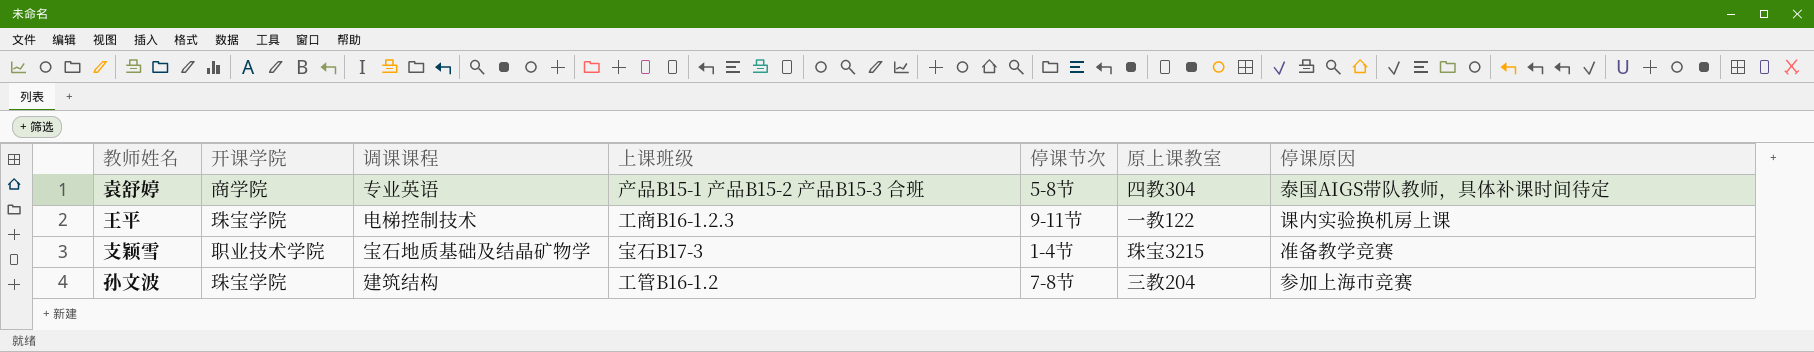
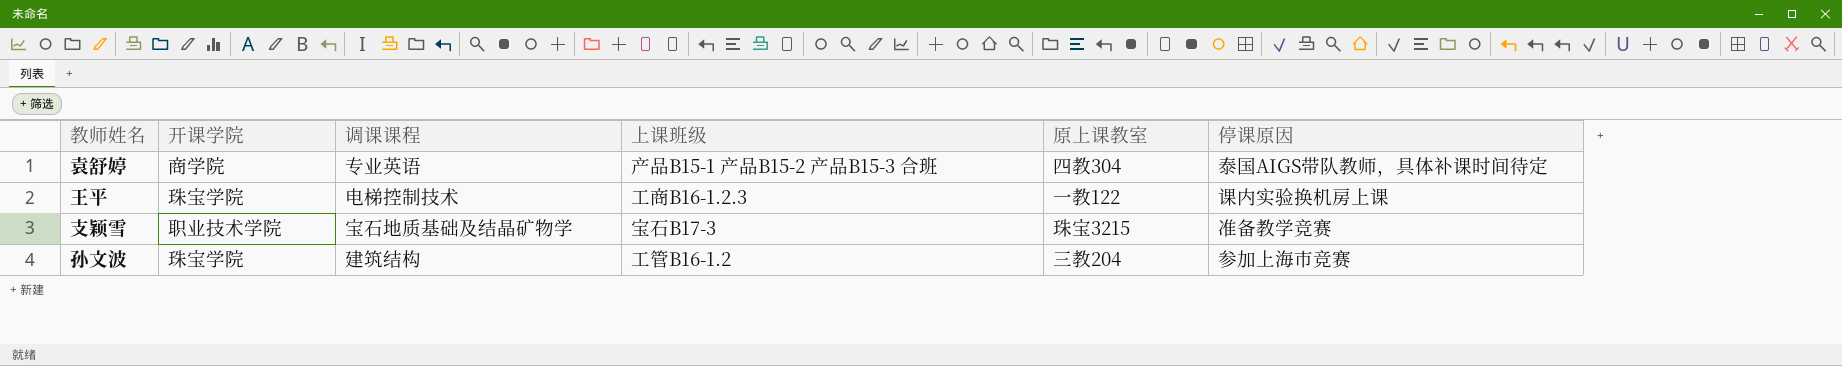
column 停课节次 | position: 5 -> none

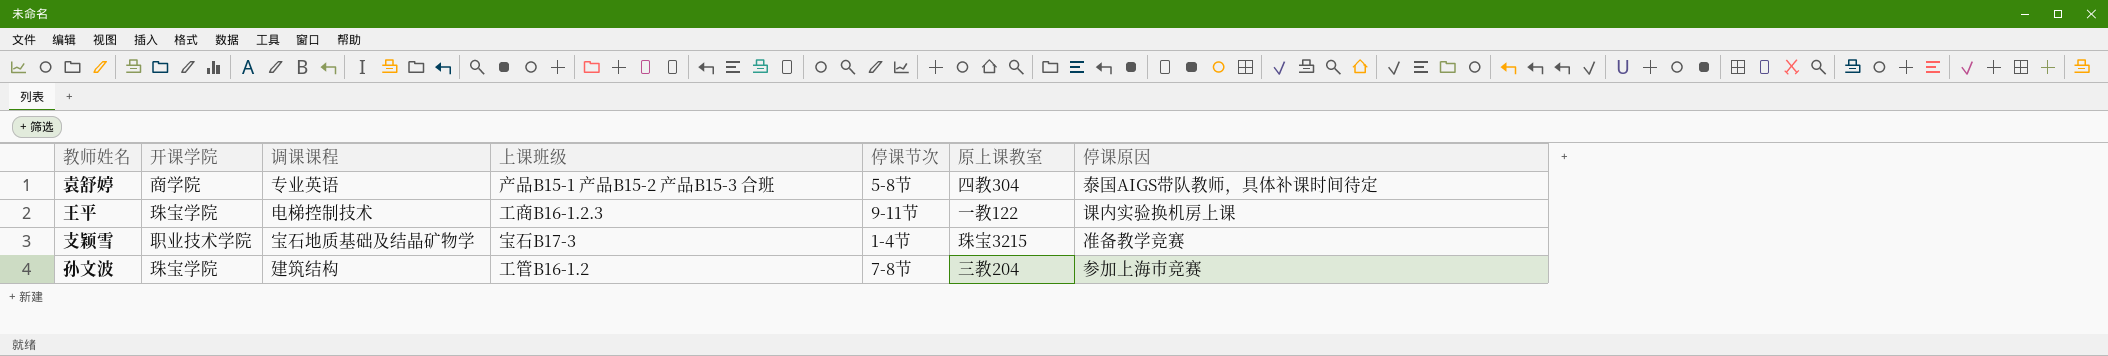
column 停课节次 | position: none -> 5

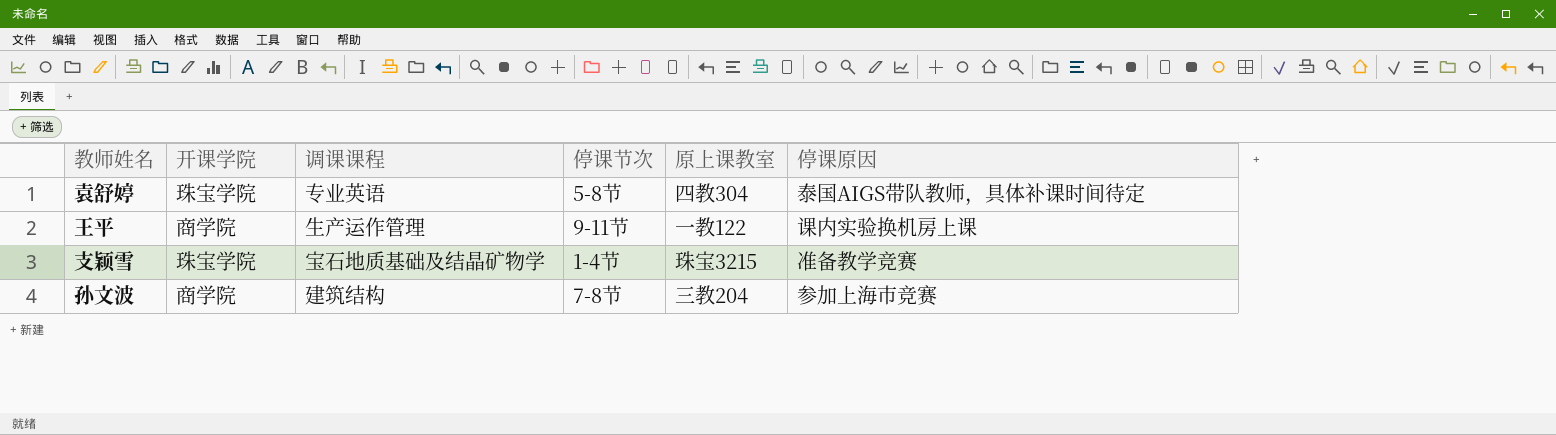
column 上课班级 | position: 4 -> none
袁舒婷 | 开课学院: 商学院 -> 珠宝学院
王平 | 开课学院: 珠宝学院 -> 商学院
王平 | 调课课程: 电梯控制技术 -> 生产运作管理
支颖雪 | 开课学院: 职业技术学院 -> 珠宝学院
孙文波 | 开课学院: 珠宝学院 -> 商学院

